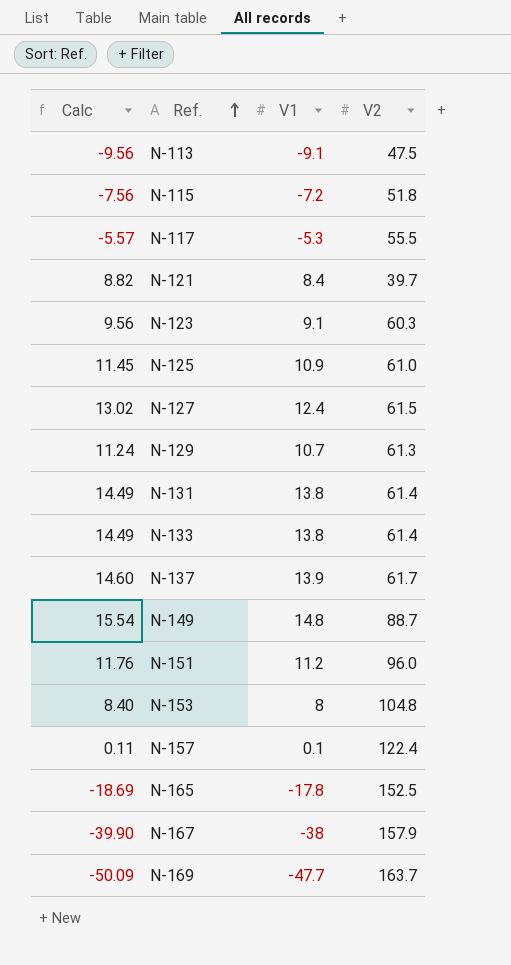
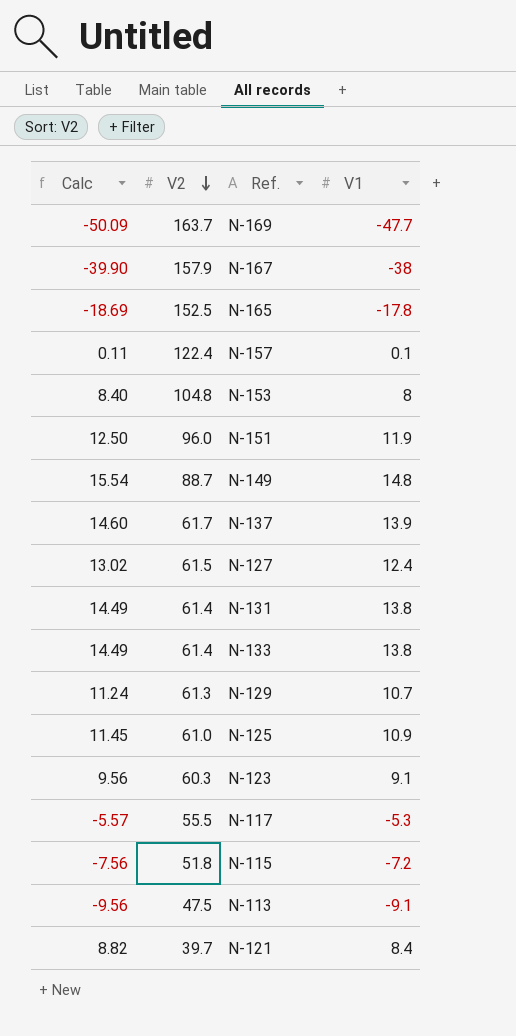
row order: Ref. ascending -> V2 descending
column V2 | position: 4 -> 2
N-151 | Calc: 11.76 -> 12.50
N-151 | V1: 11.2 -> 11.9

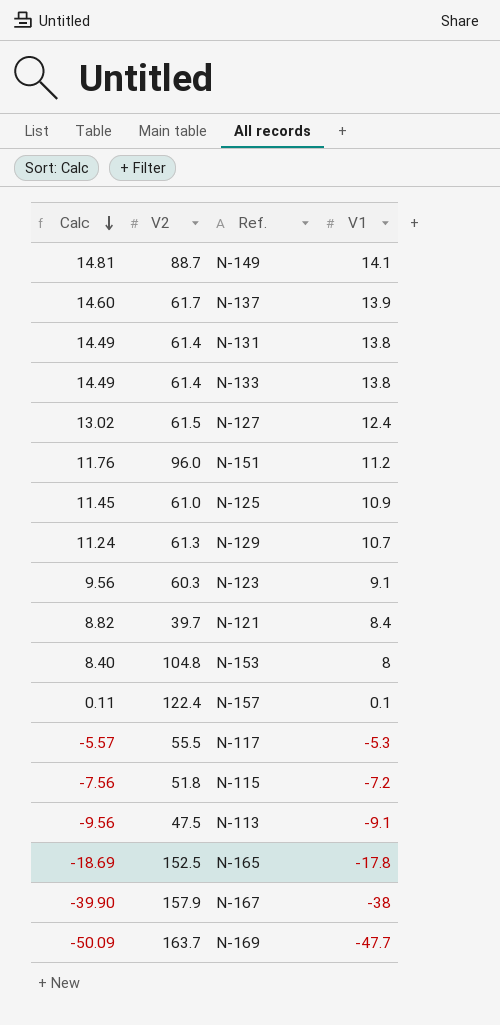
row order: V2 descending -> Calc descending
N-149 | Calc: 15.54 -> 14.81
N-149 | V1: 14.8 -> 14.1
N-151 | Calc: 12.50 -> 11.76
N-151 | V1: 11.9 -> 11.2

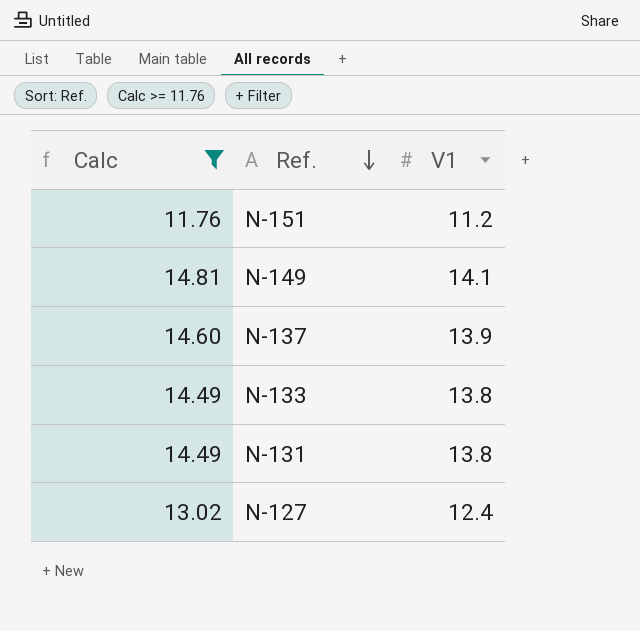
filter: none -> Calc >= 11.76
row order: Calc descending -> Ref. descending
column V2 | position: 2 -> none

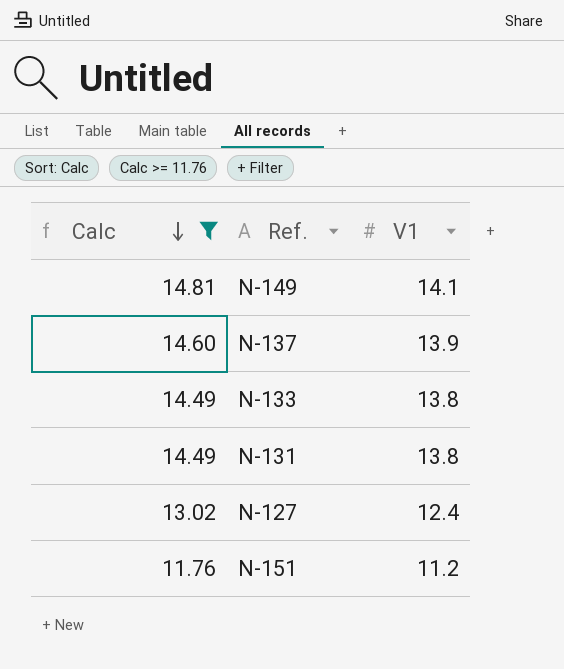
row order: Ref. descending -> Calc descending

